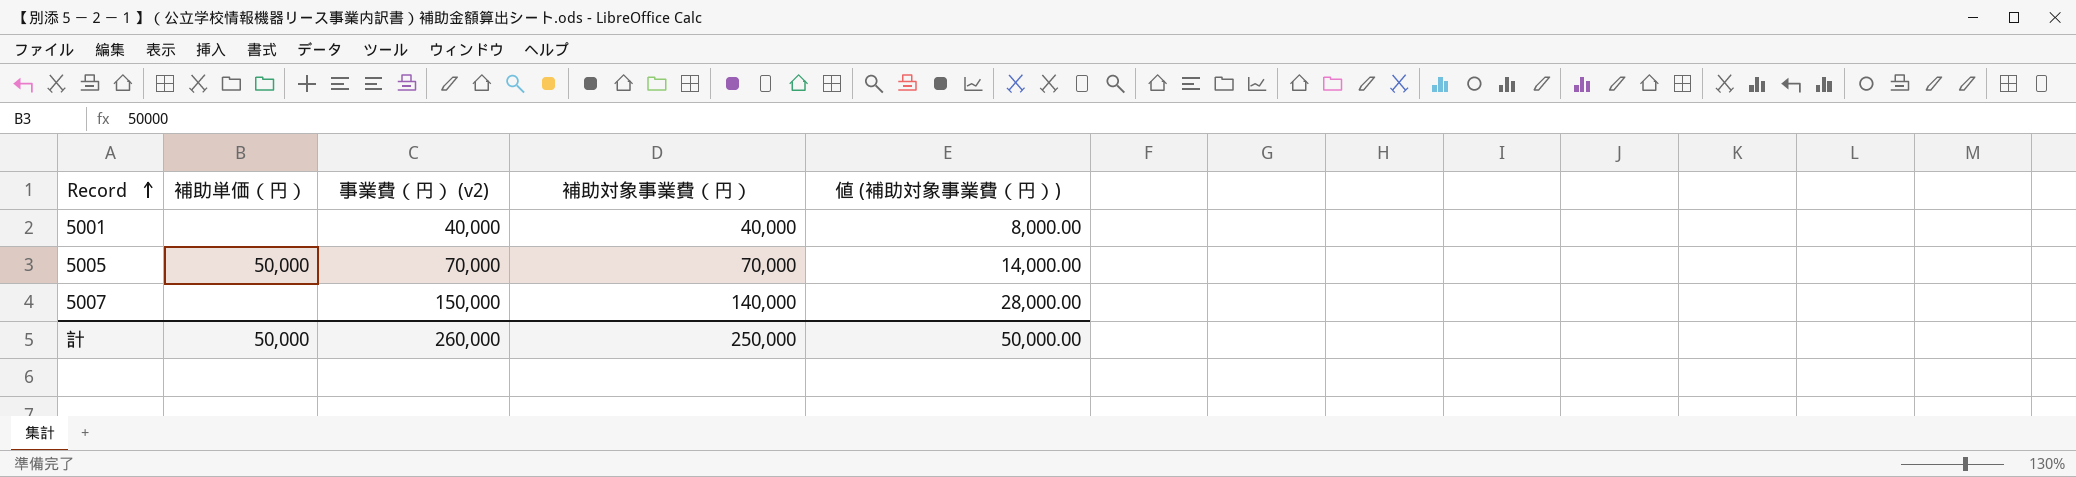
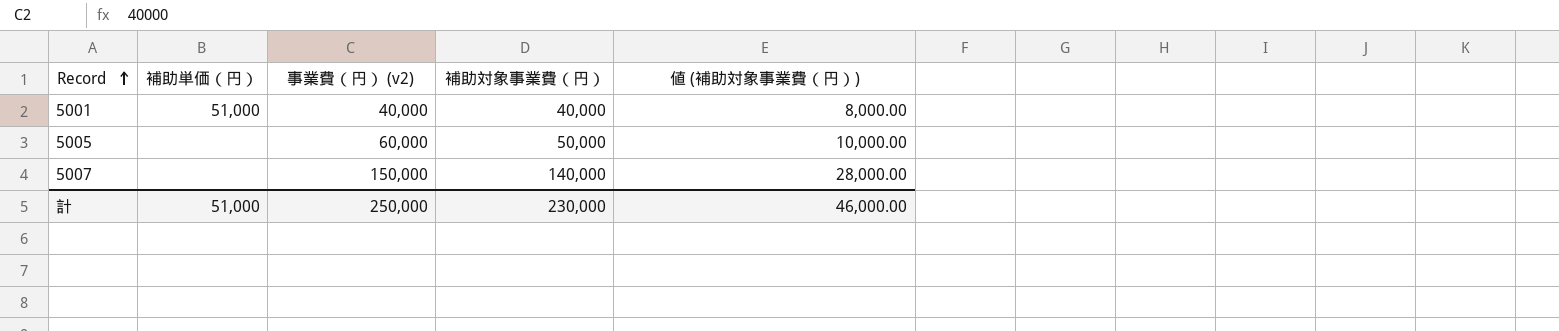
5001 | 補助単価（円）: none -> 51,000
5005 | 補助単価（円）: 50,000 -> none
5005 | 事業費（円） (v2): 70,000 -> 60,000
5005 | 補助対象事業費（円）: 70,000 -> 50,000
5005 | 値 (補助対象事業費（円）): 14,000.00 -> 10,000.00
計 | 補助単価（円）: 50,000 -> 51,000
計 | 事業費（円） (v2): 260,000 -> 250,000
計 | 補助対象事業費（円）: 250,000 -> 230,000
計 | 値 (補助対象事業費（円）): 50,000.00 -> 46,000.00

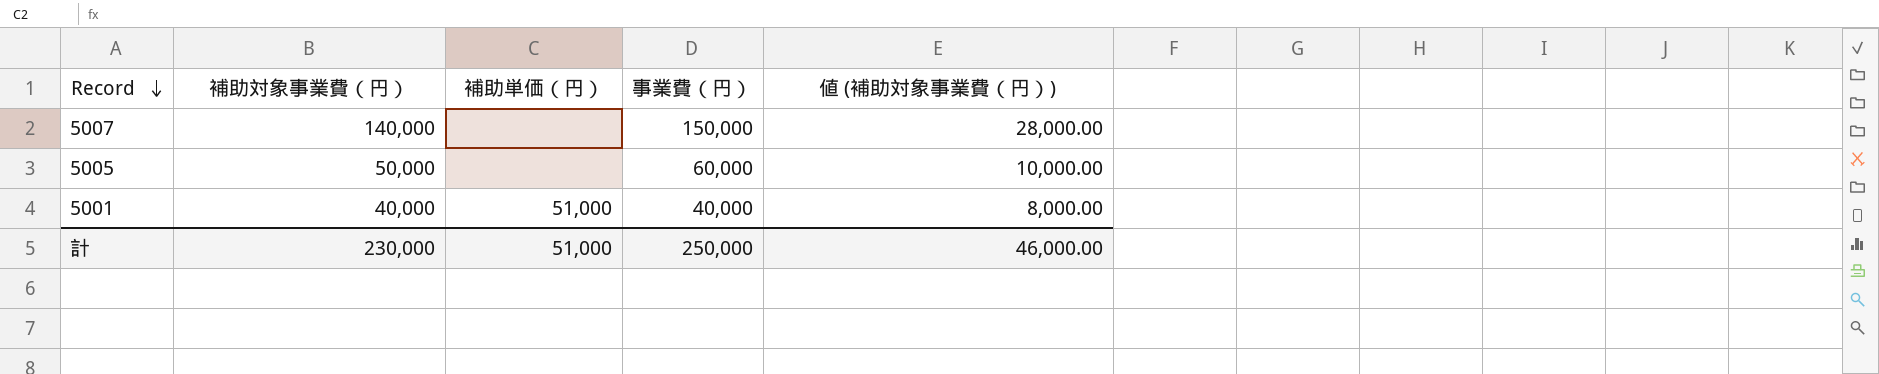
row order: Record ascending -> Record descending
column 補助対象事業費（円） | position: 4 -> 2
column name: 事業費（円） (v2) -> 事業費（円）

